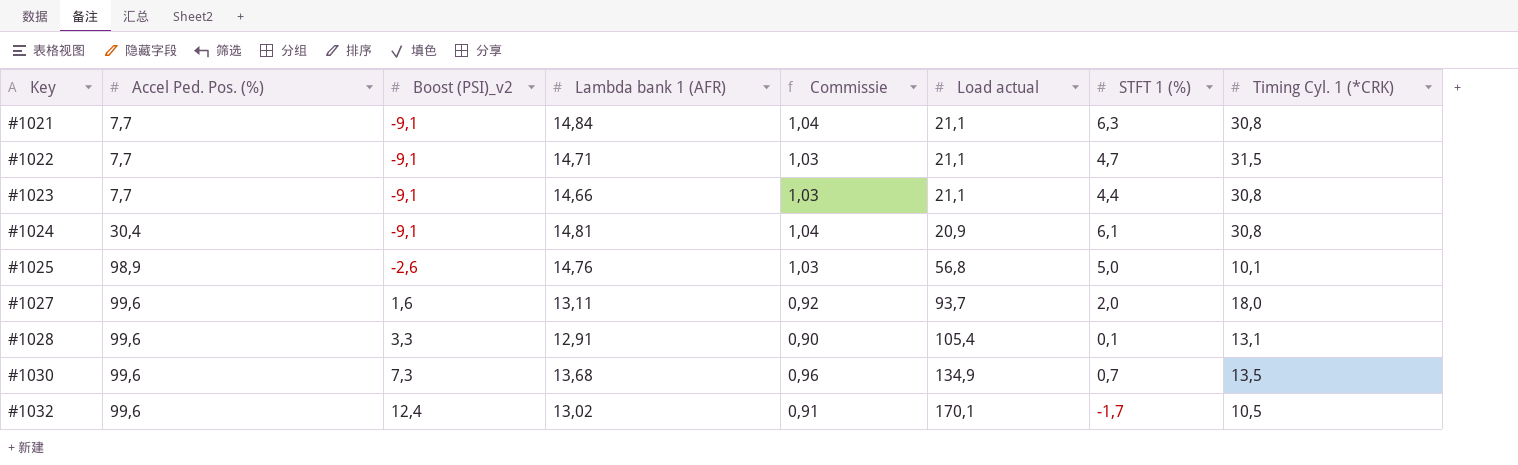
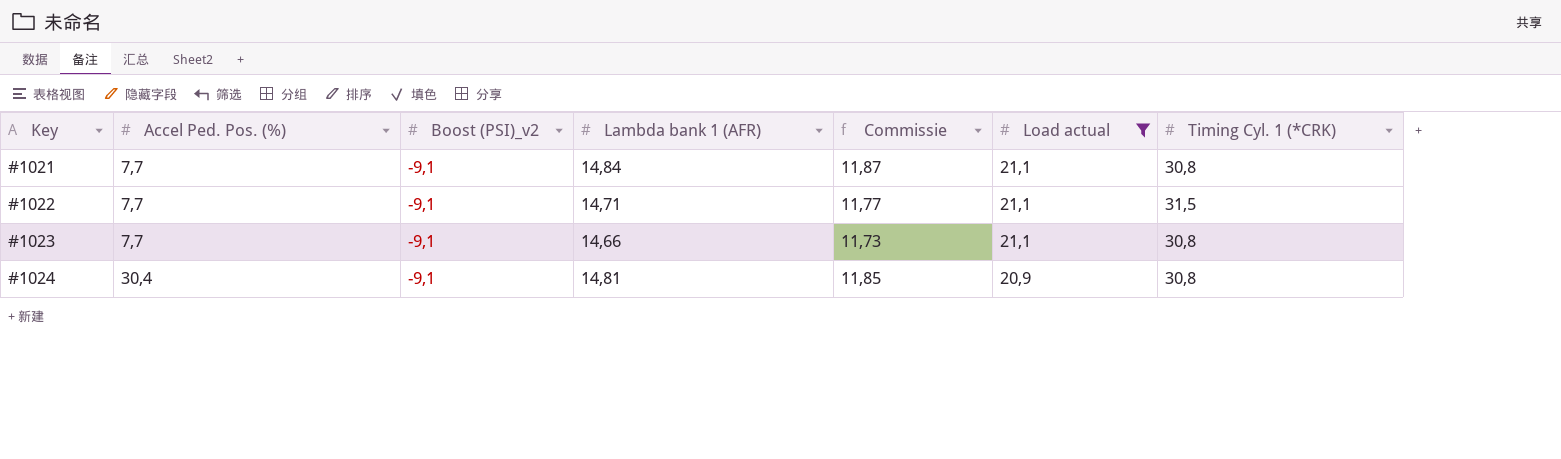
filter: none -> Load actual <= 21,1
column STFT 1 (%) | position: 7 -> none
column Commissie | formula: [Lambda bank 1 (AFR)] * 0,07 -> [Lambda bank 1 (AFR)] * 0,8

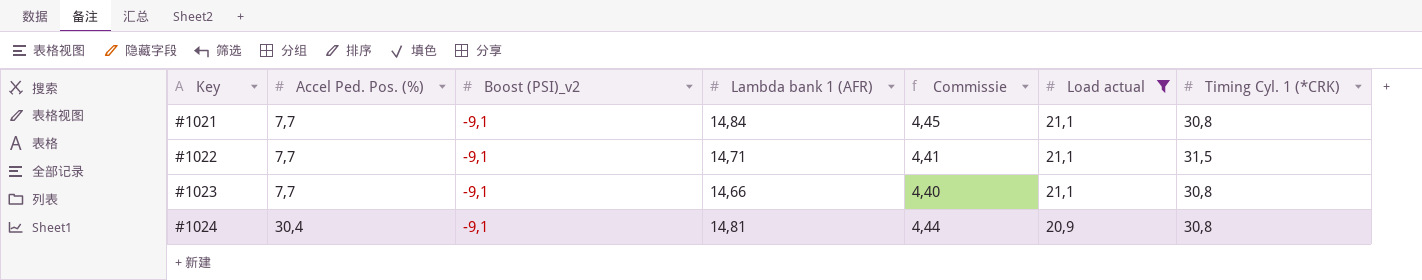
column Commissie | formula: [Lambda bank 1 (AFR)] * 0,8 -> [Lambda bank 1 (AFR)] * 0,3

